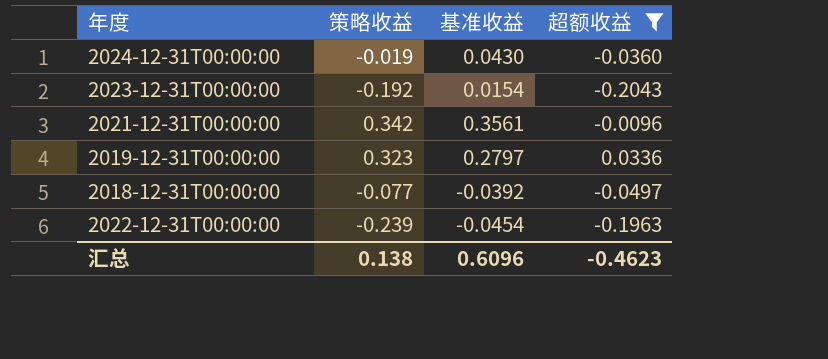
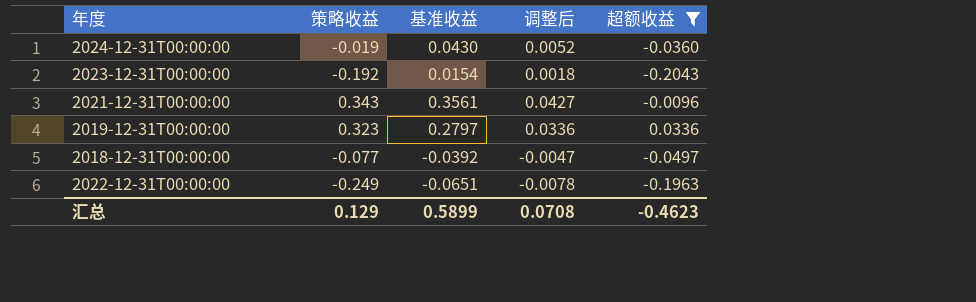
column 调整后 | formula: none -> [基准收益] * 0.12
2021-12-31T00:00:00 | 策略收益: 0.342 -> 0.343
2022-12-31T00:00:00 | 策略收益: -0.239 -> -0.249
2022-12-31T00:00:00 | 基准收益: -0.0454 -> -0.0651
汇总 | 策略收益: 0.138 -> 0.129
汇总 | 基准收益: 0.6096 -> 0.5899

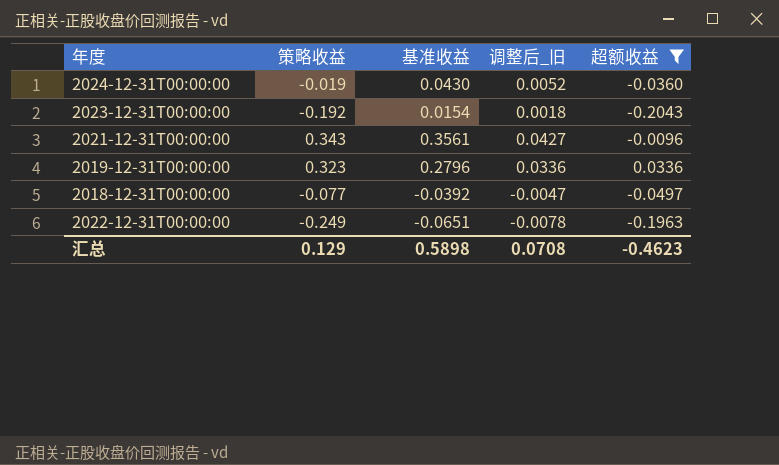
column name: 调整后 -> 调整后_旧
2019-12-31T00:00:00 | 基准收益: 0.2797 -> 0.2796
汇总 | 基准收益: 0.5899 -> 0.5898

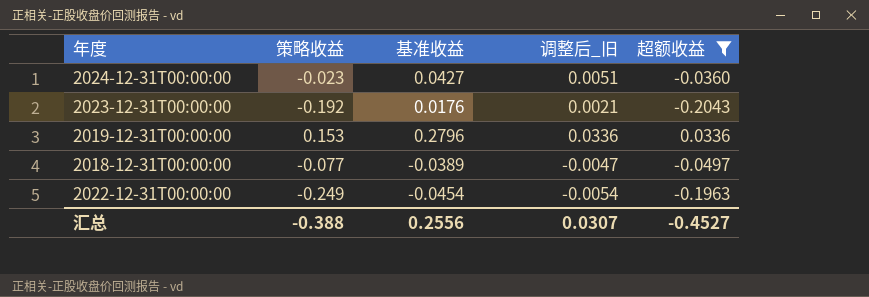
row 2021-12-31T00:00:00: 0.343 | 0.3561 | 0.0427 | -0.0096 -> none
2024-12-31T00:00:00 | 策略收益: -0.019 -> -0.023
2024-12-31T00:00:00 | 基准收益: 0.0430 -> 0.0427
2024-12-31T00:00:00 | 调整后_旧: 0.0052 -> 0.0051
2023-12-31T00:00:00 | 基准收益: 0.0154 -> 0.0176
2023-12-31T00:00:00 | 调整后_旧: 0.0018 -> 0.0021
2019-12-31T00:00:00 | 策略收益: 0.323 -> 0.153
2018-12-31T00:00:00 | 基准收益: -0.0392 -> -0.0389
2022-12-31T00:00:00 | 基准收益: -0.0651 -> -0.0454
2022-12-31T00:00:00 | 调整后_旧: -0.0078 -> -0.0054
汇总 | 策略收益: 0.129 -> -0.388
汇总 | 基准收益: 0.5898 -> 0.2556
汇总 | 调整后_旧: 0.0708 -> 0.0307
汇总 | 超额收益: -0.4623 -> -0.4527

